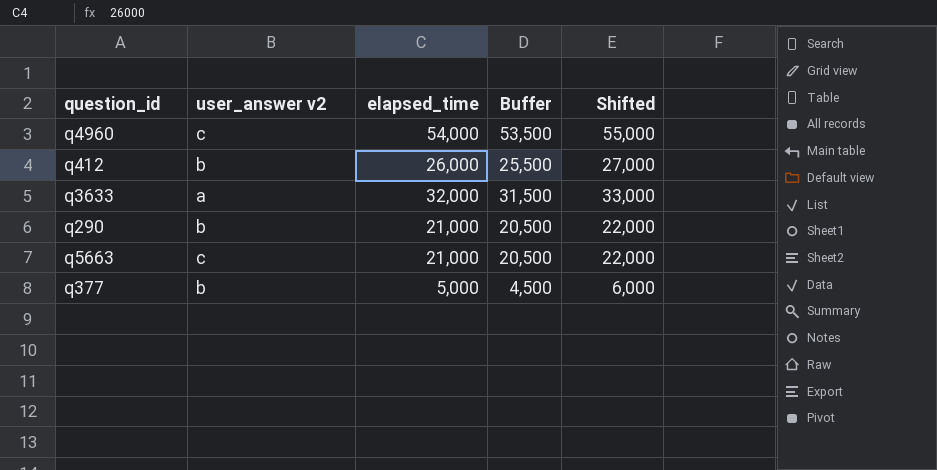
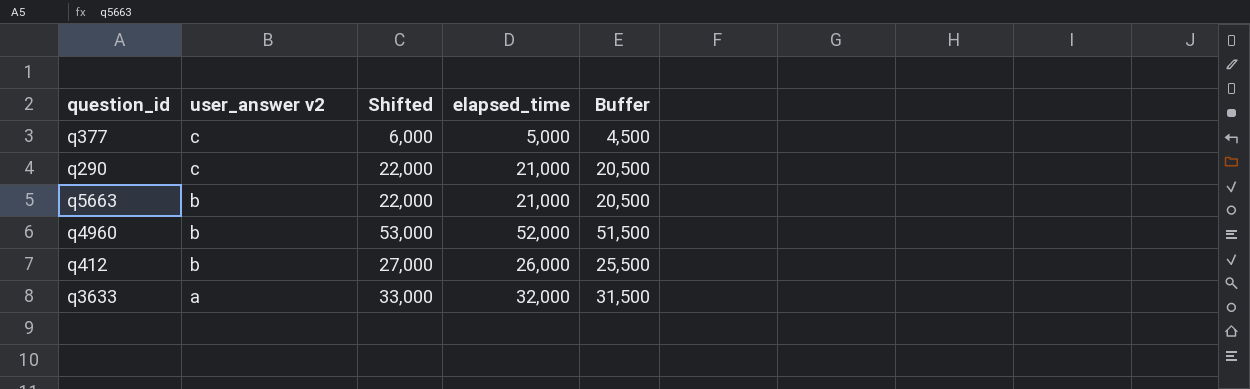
row order: none -> user_answer v2 descending
column Shifted | position: 5 -> 3
q377 | user_answer v2: b -> c
q290 | user_answer v2: b -> c
q5663 | user_answer v2: c -> b
q4960 | user_answer v2: c -> b
q4960 | Shifted: 55,000 -> 53,000
q4960 | elapsed_time: 54,000 -> 52,000
q4960 | Buffer: 53,500 -> 51,500

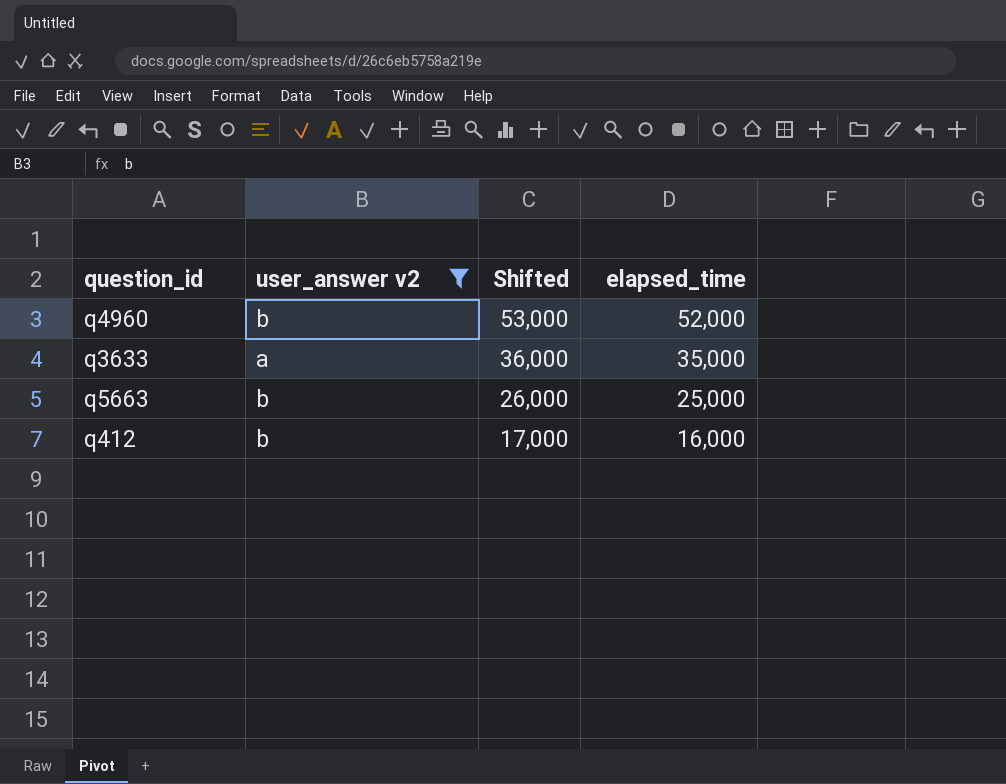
filter: none -> user_answer v2 != c
row order: user_answer v2 descending -> Shifted descending
column Buffer | formula: [elapsed_time] - 500 -> none
q3633 | Shifted: 33,000 -> 36,000
q3633 | elapsed_time: 32,000 -> 35,000
q5663 | Shifted: 22,000 -> 26,000
q5663 | elapsed_time: 21,000 -> 25,000
q412 | Shifted: 27,000 -> 17,000
q412 | elapsed_time: 26,000 -> 16,000

